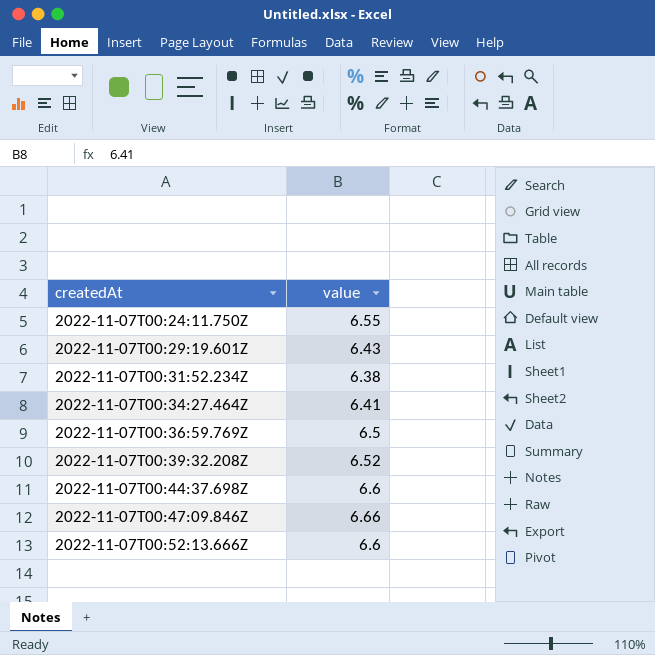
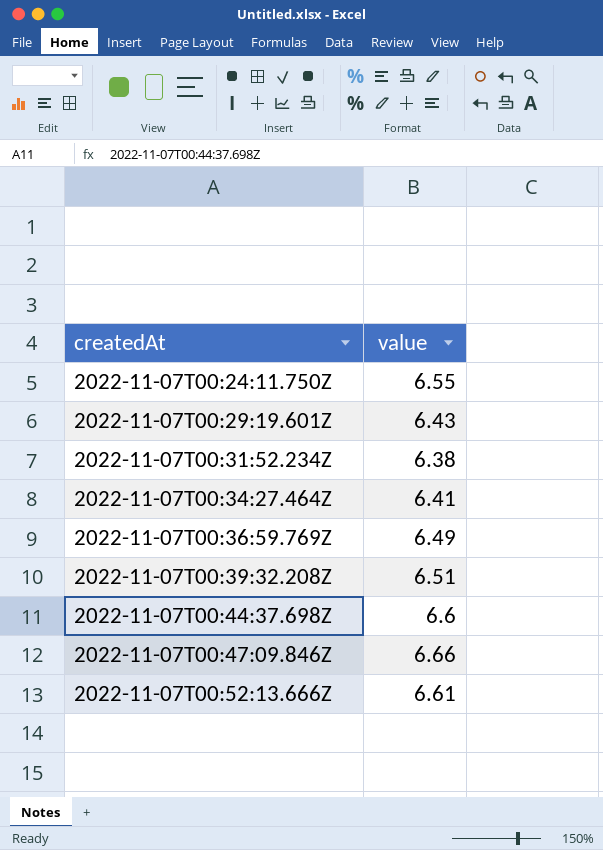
2022-11-07T00:36:59.769Z | value: 6.5 -> 6.49
2022-11-07T00:39:32.208Z | value: 6.52 -> 6.51
2022-11-07T00:52:13.666Z | value: 6.6 -> 6.61

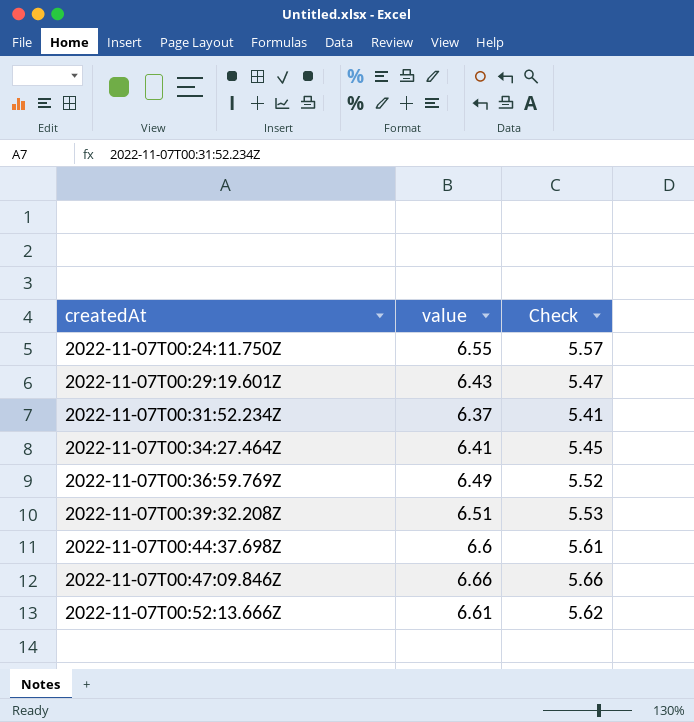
column Check | formula: none -> [value] * 0.85
2022-11-07T00:31:52.234Z | value: 6.38 -> 6.37

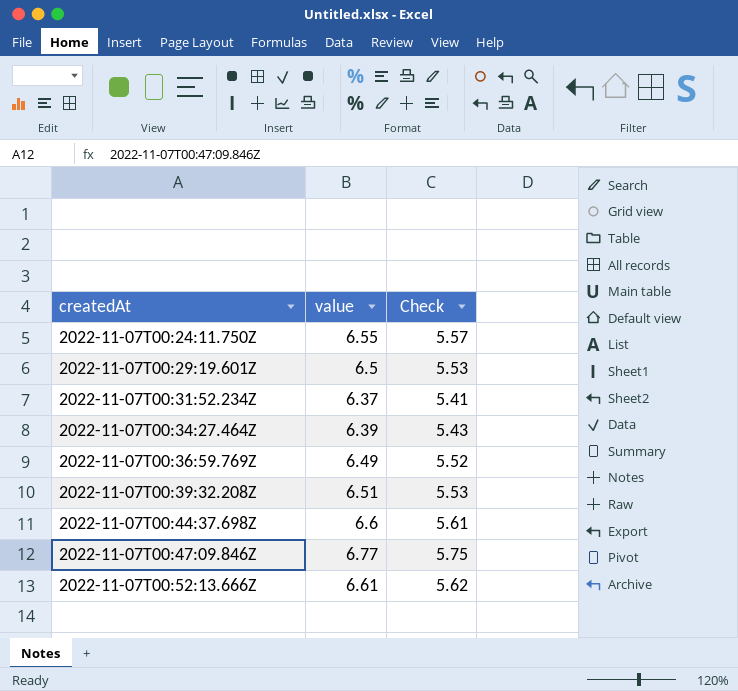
2022-11-07T00:29:19.601Z | value: 6.43 -> 6.5
2022-11-07T00:29:19.601Z | Check: 5.47 -> 5.53
2022-11-07T00:34:27.464Z | value: 6.41 -> 6.39
2022-11-07T00:34:27.464Z | Check: 5.45 -> 5.43
2022-11-07T00:47:09.846Z | value: 6.66 -> 6.77
2022-11-07T00:47:09.846Z | Check: 5.66 -> 5.75

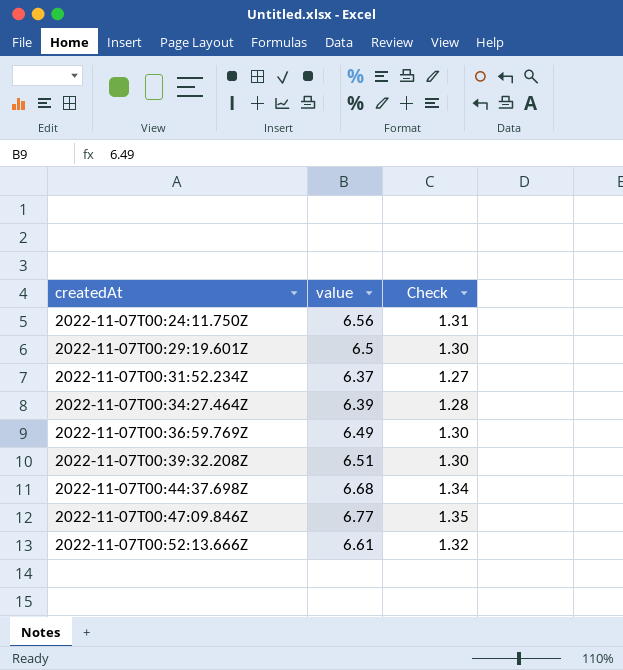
column Check | formula: [value] * 0.85 -> [value] * 0.2
2022-11-07T00:24:11.750Z | value: 6.55 -> 6.56
2022-11-07T00:44:37.698Z | value: 6.6 -> 6.68

